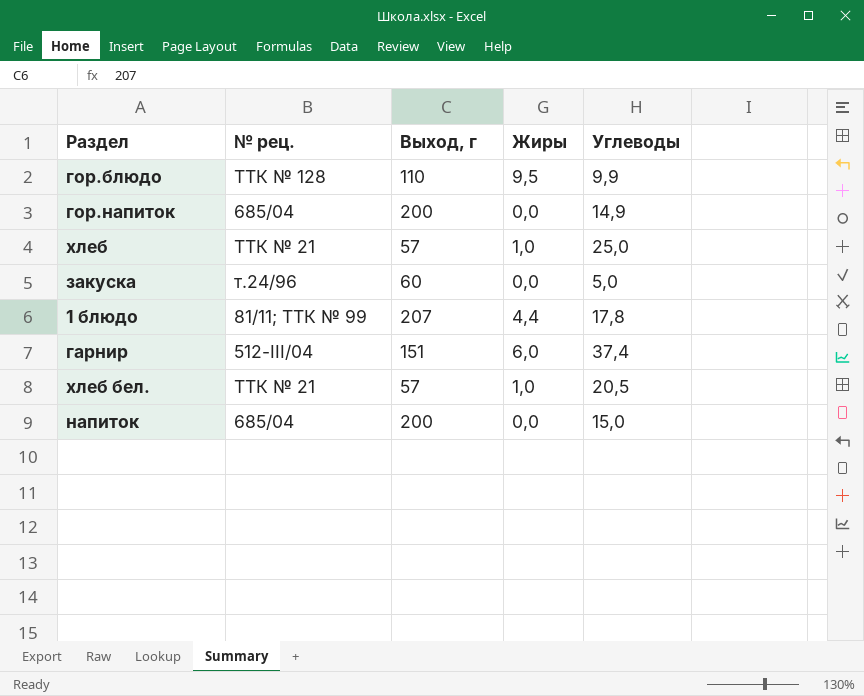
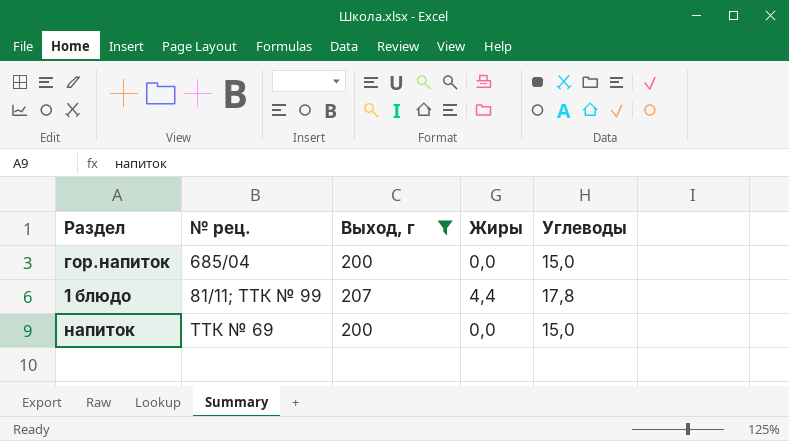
filter: none -> Выход, г >= 200
гор.напиток | Углеводы: 14,9 -> 15,0
напиток | № рец.: 685/04 -> ТТК № 69

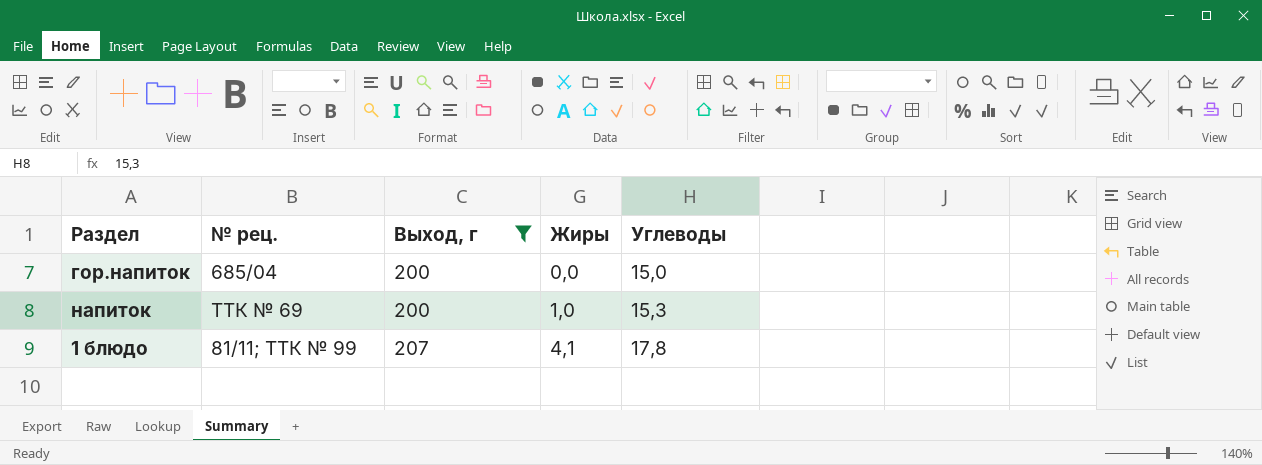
row order: none -> Выход, г ascending
напиток | Жиры: 0,0 -> 1,0
напиток | Углеводы: 15,0 -> 15,3
1 блюдо | Жиры: 4,4 -> 4,1

